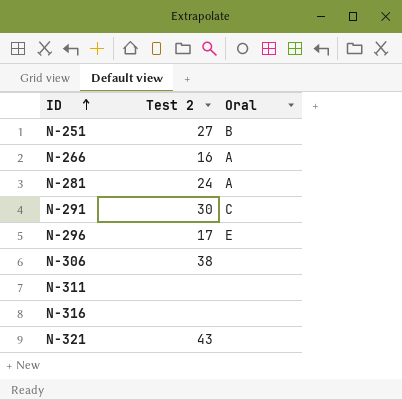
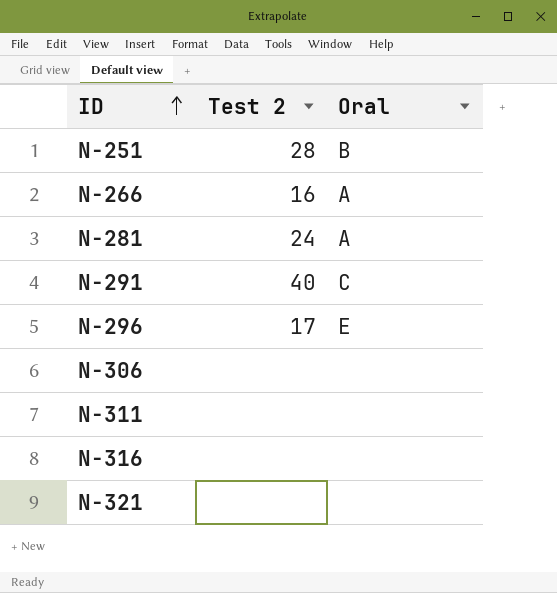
N-251 | Test 2: 27 -> 28
N-291 | Test 2: 30 -> 40
N-306 | Test 2: 38 -> none
N-321 | Test 2: 43 -> none

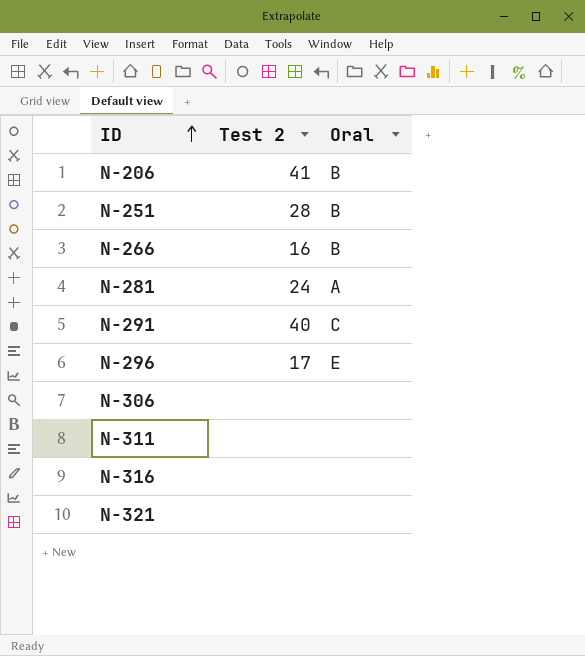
row N-206: none -> 41 | B
N-266 | Oral: A -> B

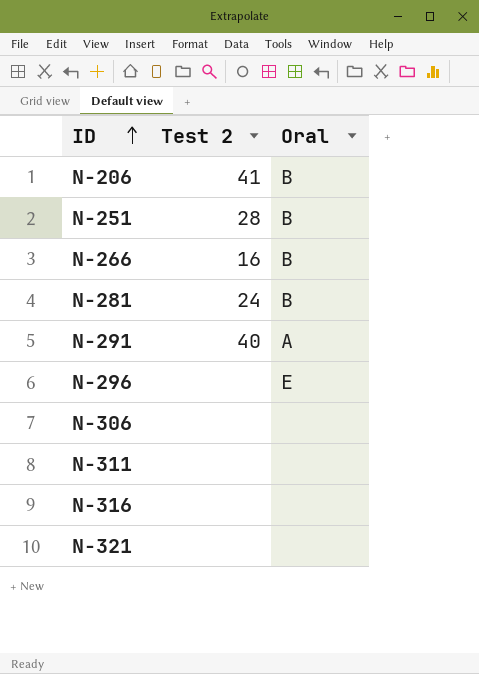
N-281 | Oral: A -> B
N-291 | Oral: C -> A
N-296 | Test 2: 17 -> none

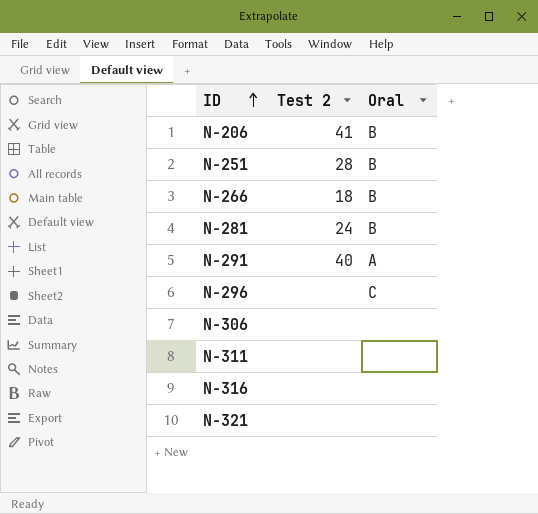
N-266 | Test 2: 16 -> 18
N-296 | Oral: E -> C

